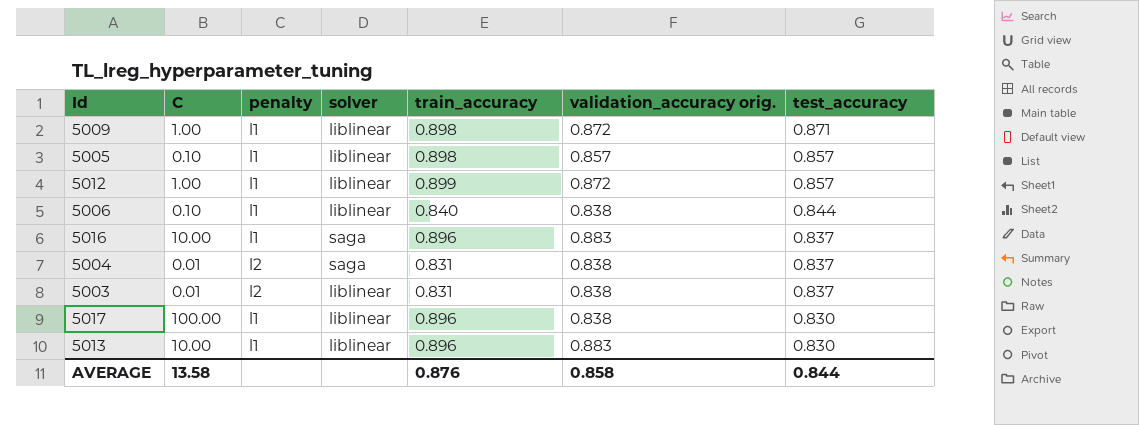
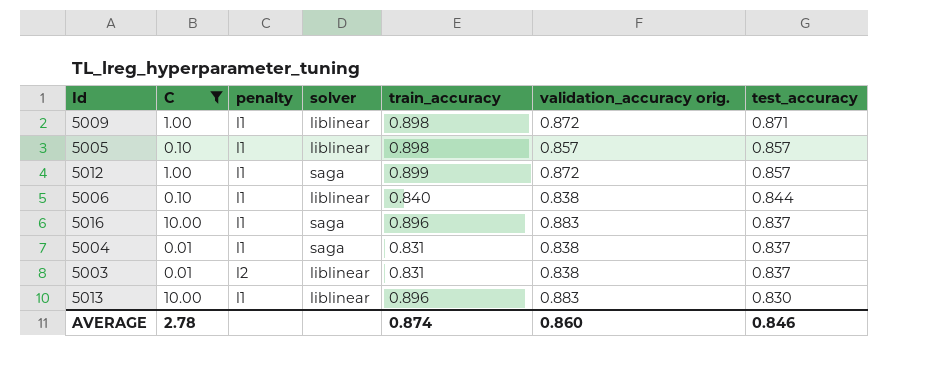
filter: none -> C != 100.00
5012 | solver: liblinear -> saga
5004 | penalty: l2 -> l1
AVERAGE | C: 13.58 -> 2.78
AVERAGE | train_accuracy: 0.876 -> 0.874
AVERAGE | validation_accuracy orig.: 0.858 -> 0.860
AVERAGE | test_accuracy: 0.844 -> 0.846

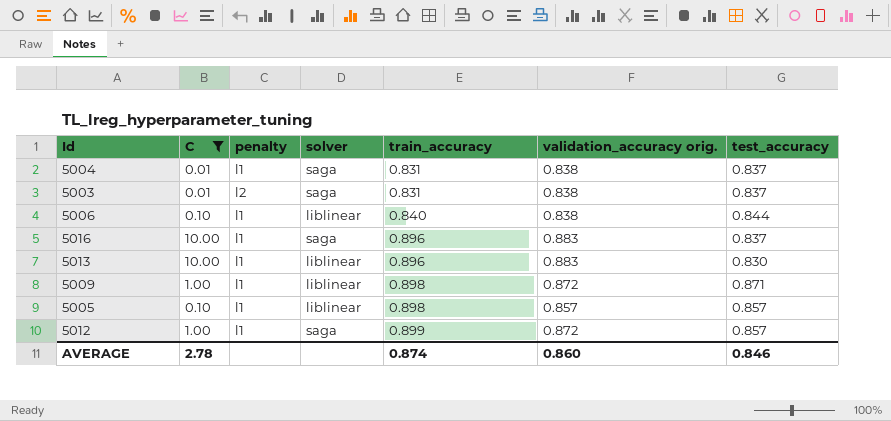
row order: test_accuracy descending -> train_accuracy ascending
5003 | solver: liblinear -> saga

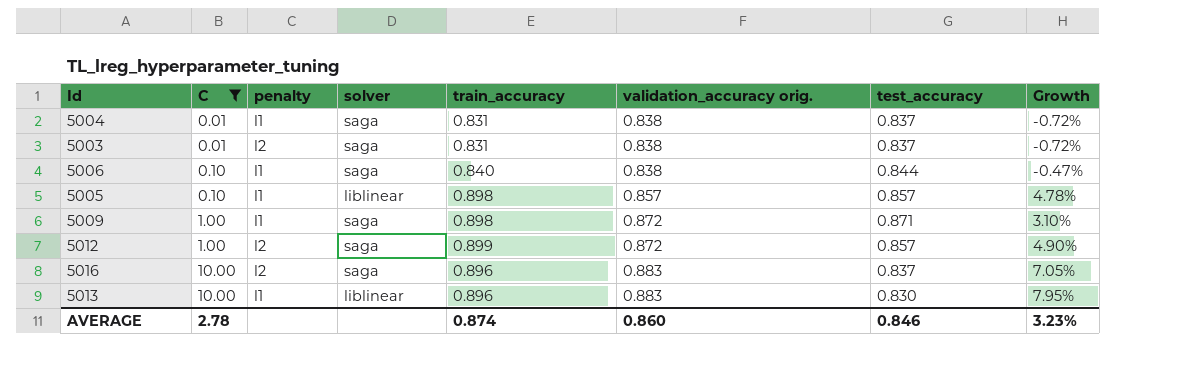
row order: train_accuracy ascending -> C ascending
column Growth | formula: none -> ([train_accuracy] - [test_accuracy]) / [test_accuracy]
5006 | solver: liblinear -> saga
5009 | solver: liblinear -> saga
5012 | penalty: l1 -> l2
5016 | penalty: l1 -> l2

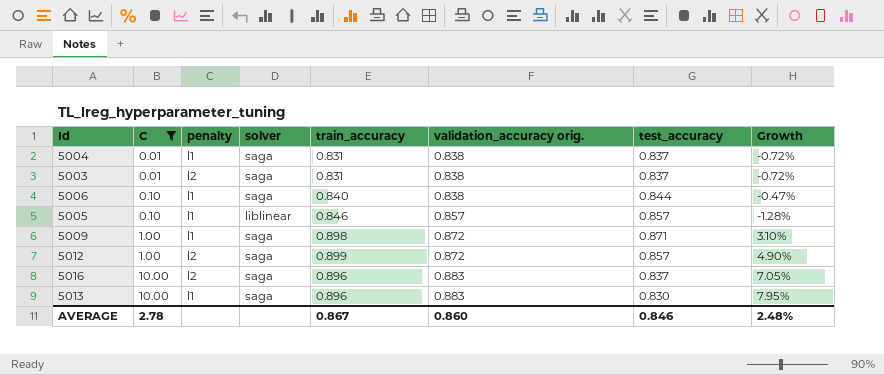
5005 | train_accuracy: 0.898 -> 0.846
5005 | Growth: 4.78% -> -1.28%
5013 | solver: liblinear -> saga
AVERAGE | train_accuracy: 0.874 -> 0.867
AVERAGE | Growth: 3.23% -> 2.48%

